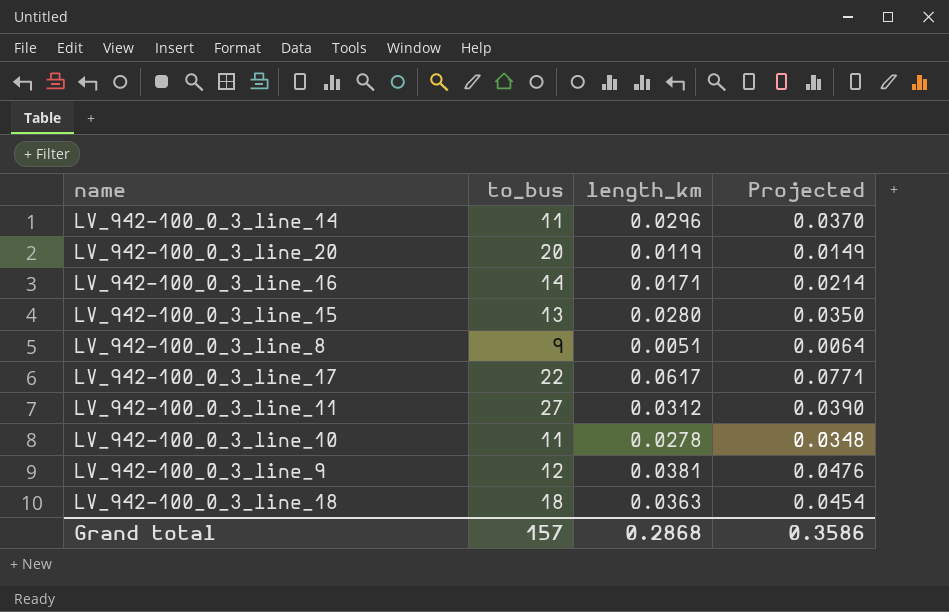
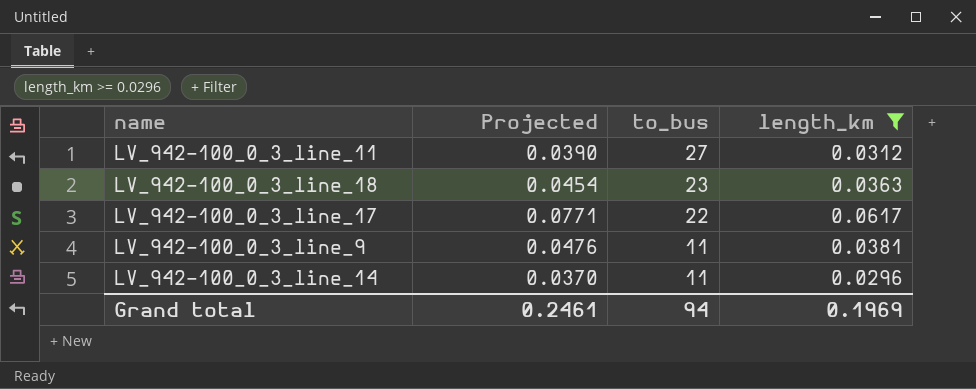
filter: none -> length_km >= 0.0296
row order: none -> to_bus descending
column Projected | position: 4 -> 2
LV_942-100_0_3_line_18 | to_bus: 18 -> 23
LV_942-100_0_3_line_9 | to_bus: 12 -> 11
Grand total | Projected: 0.3586 -> 0.2461
Grand total | to_bus: 157 -> 94
Grand total | length_km: 0.2868 -> 0.1969

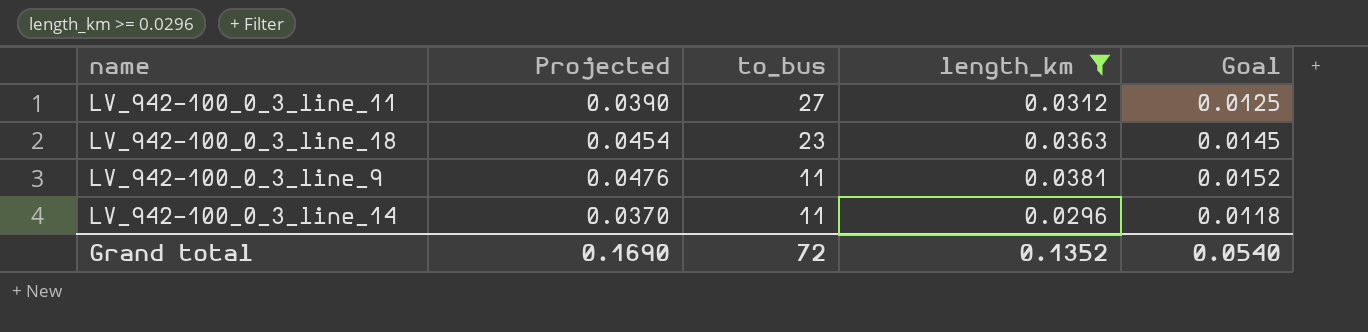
column Goal | formula: none -> [length_km] * 0.4
row LV_942-100_0_3_line_17: 0.0771 | 22 | 0.0617 -> none
Grand total | Projected: 0.2461 -> 0.1690
Grand total | to_bus: 94 -> 72
Grand total | length_km: 0.1969 -> 0.1352

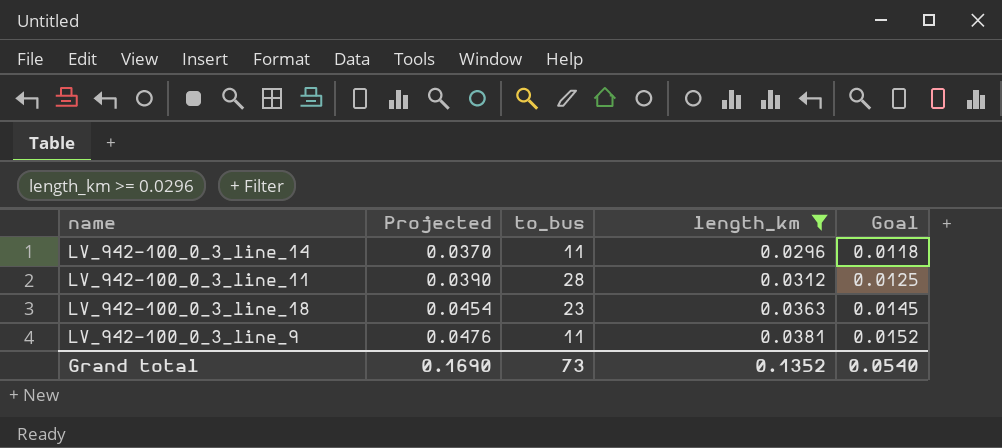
row order: to_bus descending -> Projected ascending
LV_942-100_0_3_line_11 | to_bus: 27 -> 28
Grand total | to_bus: 72 -> 73

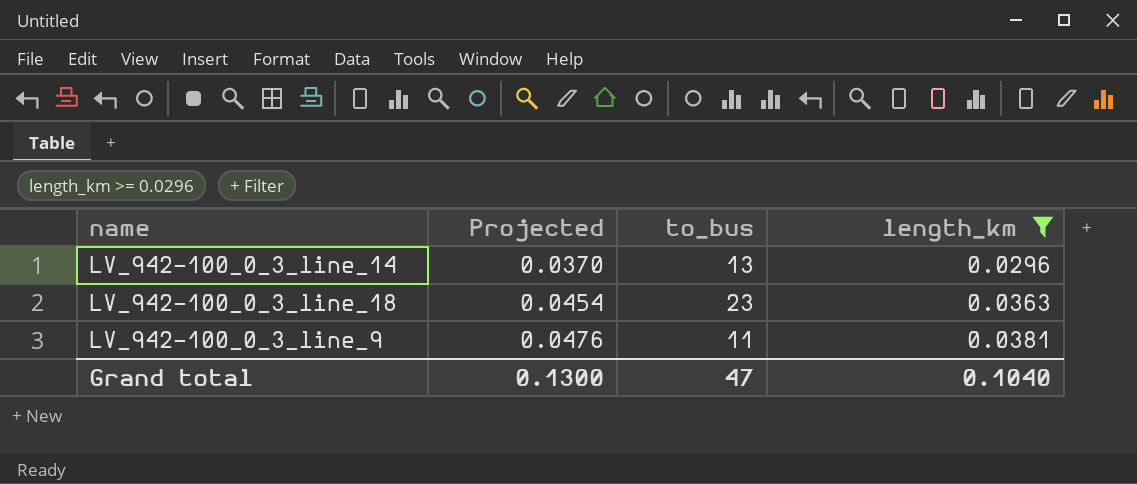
column Goal | formula: [length_km] * 0.4 -> none
row LV_942-100_0_3_line_11: 0.0390 | 28 | 0.0312 | 0.0125 -> none
LV_942-100_0_3_line_14 | to_bus: 11 -> 13
Grand total | Projected: 0.1690 -> 0.1300
Grand total | to_bus: 73 -> 47
Grand total | length_km: 0.1352 -> 0.1040

